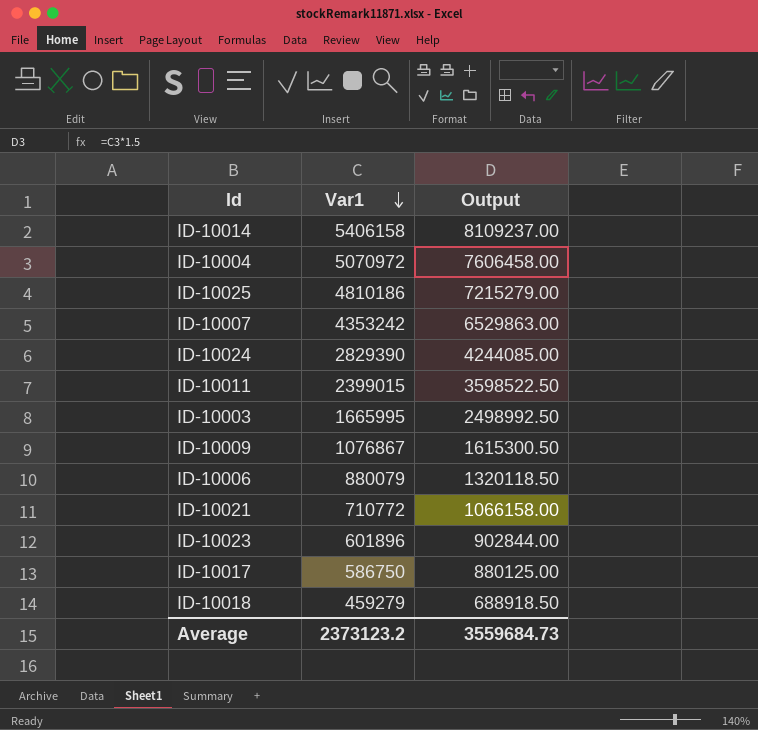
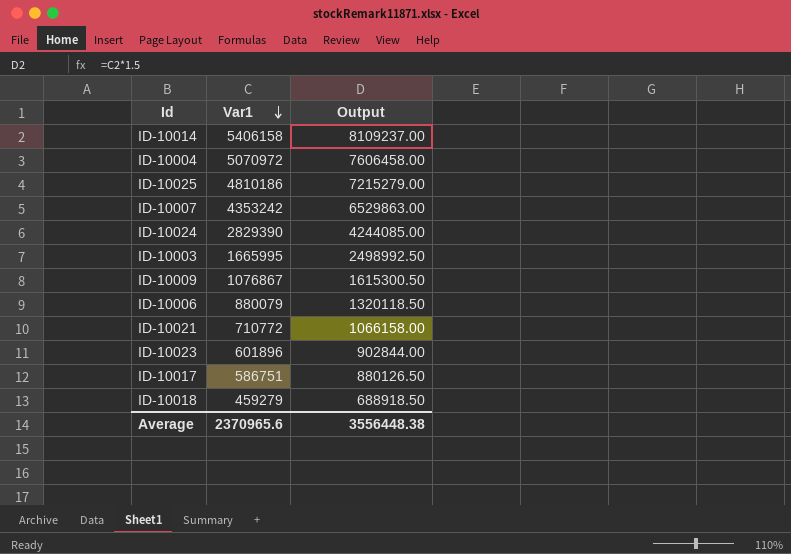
row ID-10011: 2399015 | 3598522.50 -> none
ID-10017 | Var1: 586750 -> 586751
ID-10017 | Output: 880125.00 -> 880126.50
Average | Var1: 2373123.2 -> 2370965.6
Average | Output: 3559684.73 -> 3556448.38

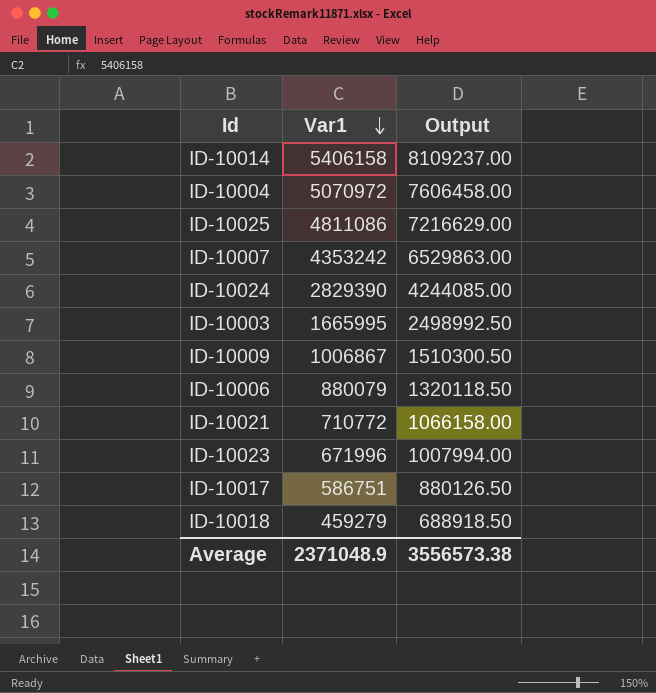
ID-10025 | Var1: 4810186 -> 4811086
ID-10025 | Output: 7215279.00 -> 7216629.00
ID-10009 | Var1: 1076867 -> 1006867
ID-10009 | Output: 1615300.50 -> 1510300.50
ID-10023 | Var1: 601896 -> 671996
ID-10023 | Output: 902844.00 -> 1007994.00
Average | Var1: 2370965.6 -> 2371048.9
Average | Output: 3556448.38 -> 3556573.38

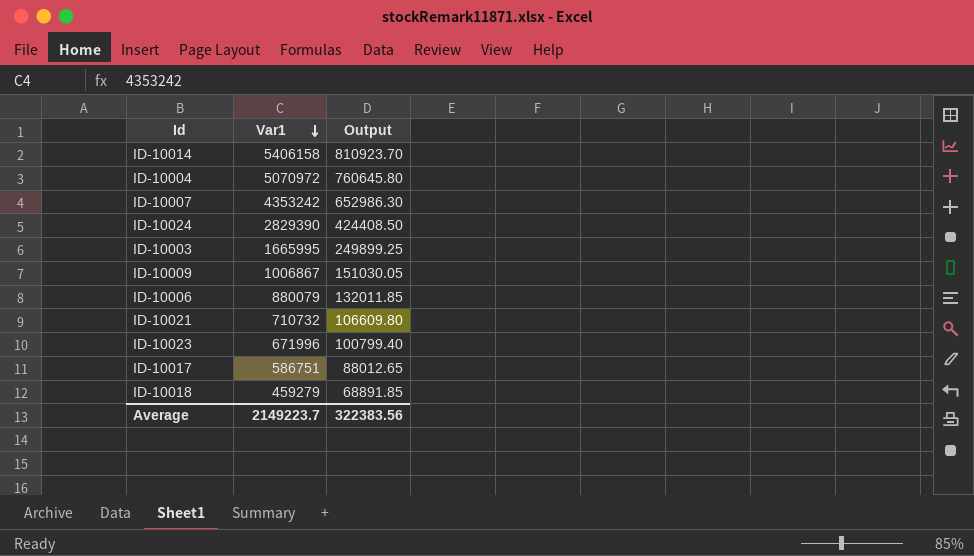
column Output | formula: [Var1] * 1.5 -> [Var1] * 0.15
row ID-10025: 4811086 | 7216629.00 -> none
ID-10021 | Var1: 710772 -> 710732
Average | Var1: 2371048.9 -> 2149223.7
Average | Output: 3556573.38 -> 322383.56

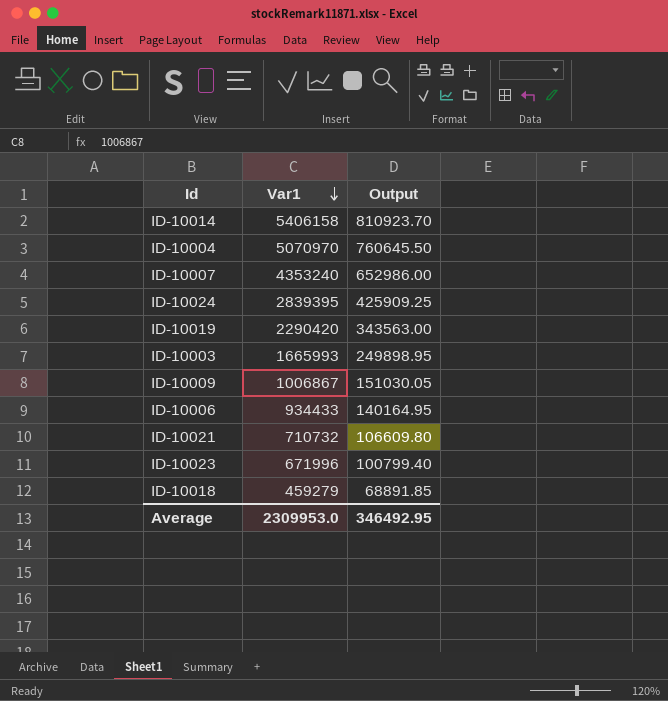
row ID-10017: 586751 | 88012.65 -> none
ID-10004 | Var1: 5070972 -> 5070970
ID-10004 | Output: 760645.80 -> 760645.50
ID-10007 | Var1: 4353242 -> 4353240
ID-10007 | Output: 652986.30 -> 652986.00
ID-10024 | Var1: 2829390 -> 2839395
ID-10024 | Output: 424408.50 -> 425909.25
row ID-10019: none -> 2290420 | 343563.00
ID-10003 | Var1: 1665995 -> 1665993
ID-10003 | Output: 249899.25 -> 249898.95
ID-10006 | Var1: 880079 -> 934433
ID-10006 | Output: 132011.85 -> 140164.95
Average | Var1: 2149223.7 -> 2309953.0
Average | Output: 322383.56 -> 346492.95

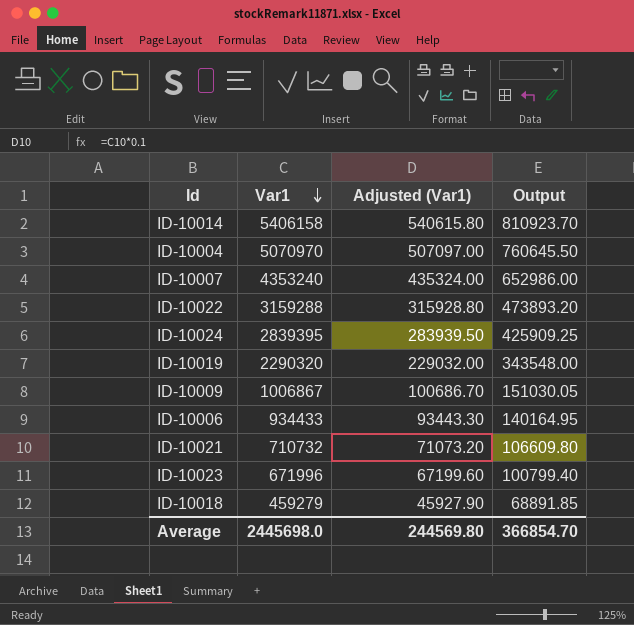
column Adjusted (Var1) | formula: none -> [Var1] * 0.1
row ID-10003: 1665993 | 249898.95 -> none
row ID-10022: none -> 3159288 | 315928.80 | 473893.20
ID-10019 | Var1: 2290420 -> 2290320
ID-10019 | Output: 343563.00 -> 343548.00
Average | Var1: 2309953.0 -> 2445698.0
Average | Output: 346492.95 -> 366854.70

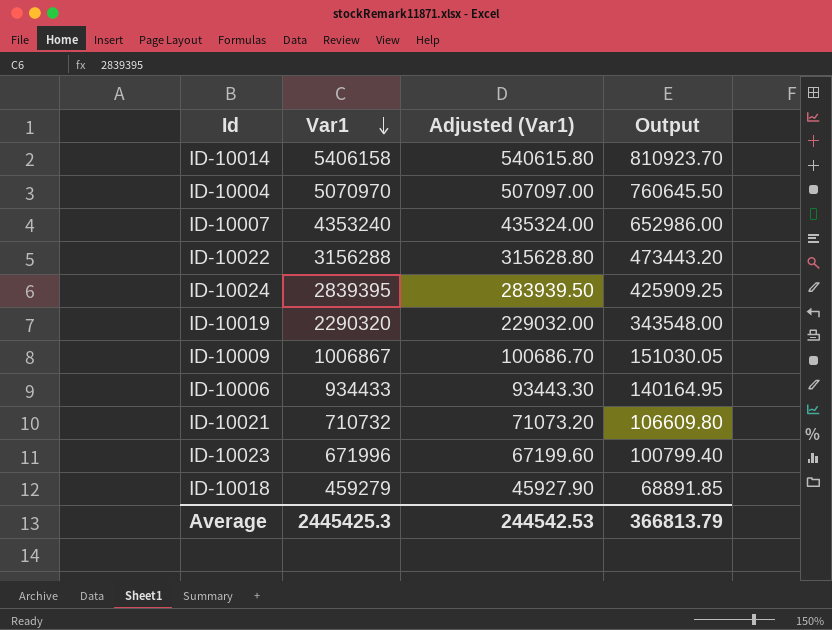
ID-10022 | Var1: 3159288 -> 3156288
ID-10022 | Adjusted (Var1): 315928.80 -> 315628.80
ID-10022 | Output: 473893.20 -> 473443.20
Average | Var1: 2445698.0 -> 2445425.3
Average | Adjusted (Var1): 244569.80 -> 244542.53
Average | Output: 366854.70 -> 366813.79

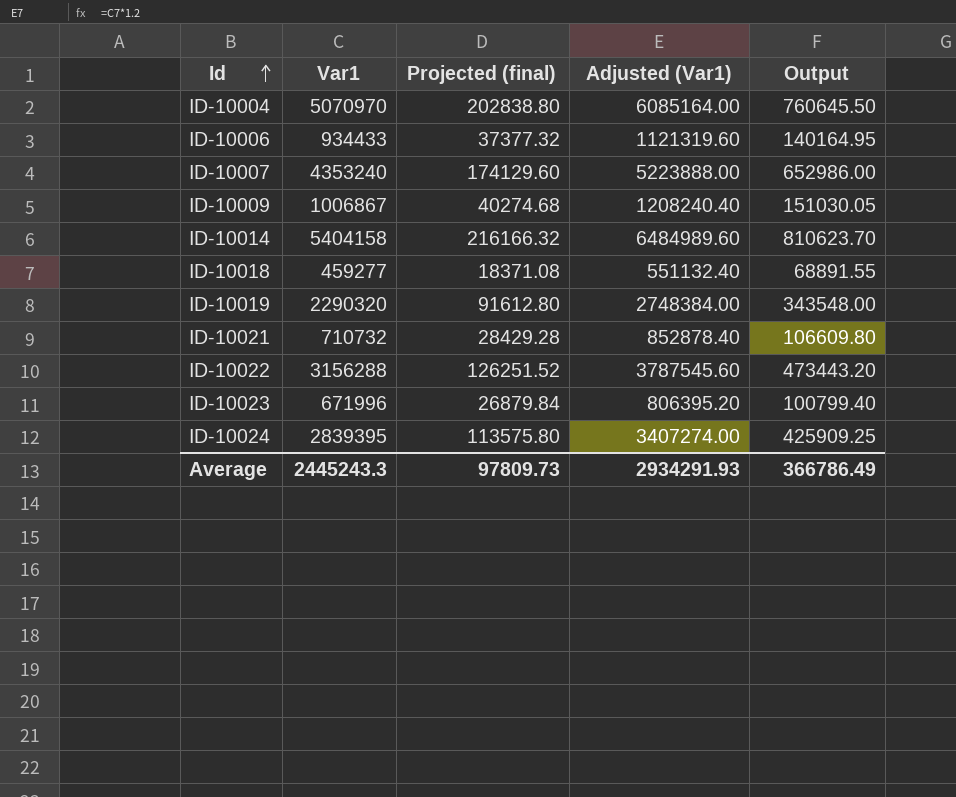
row order: Var1 descending -> Id ascending
column Projected (final) | formula: none -> [Var1] * 0.04
column Adjusted (Var1) | formula: [Var1] * 0.1 -> [Var1] * 1.2
ID-10014 | Var1: 5406158 -> 5404158
ID-10014 | Output: 810923.70 -> 810623.70
ID-10018 | Var1: 459279 -> 459277
ID-10018 | Output: 68891.85 -> 68891.55
Average | Var1: 2445425.3 -> 2445243.3
Average | Adjusted (Var1): 244542.53 -> 2934291.93
Average | Output: 366813.79 -> 366786.49

